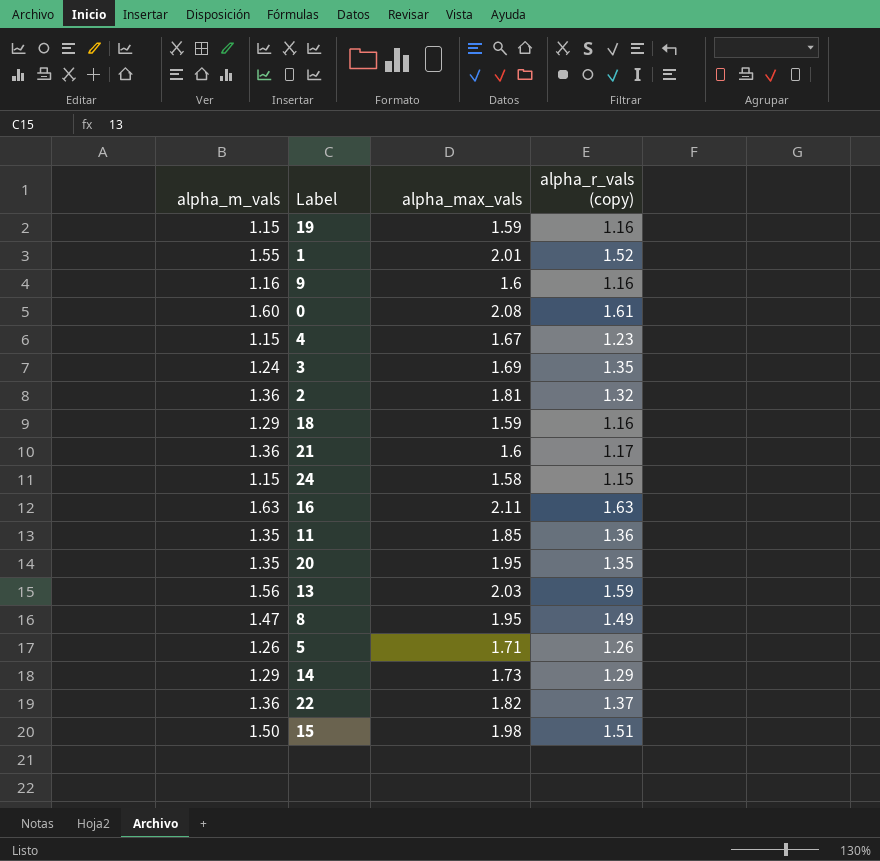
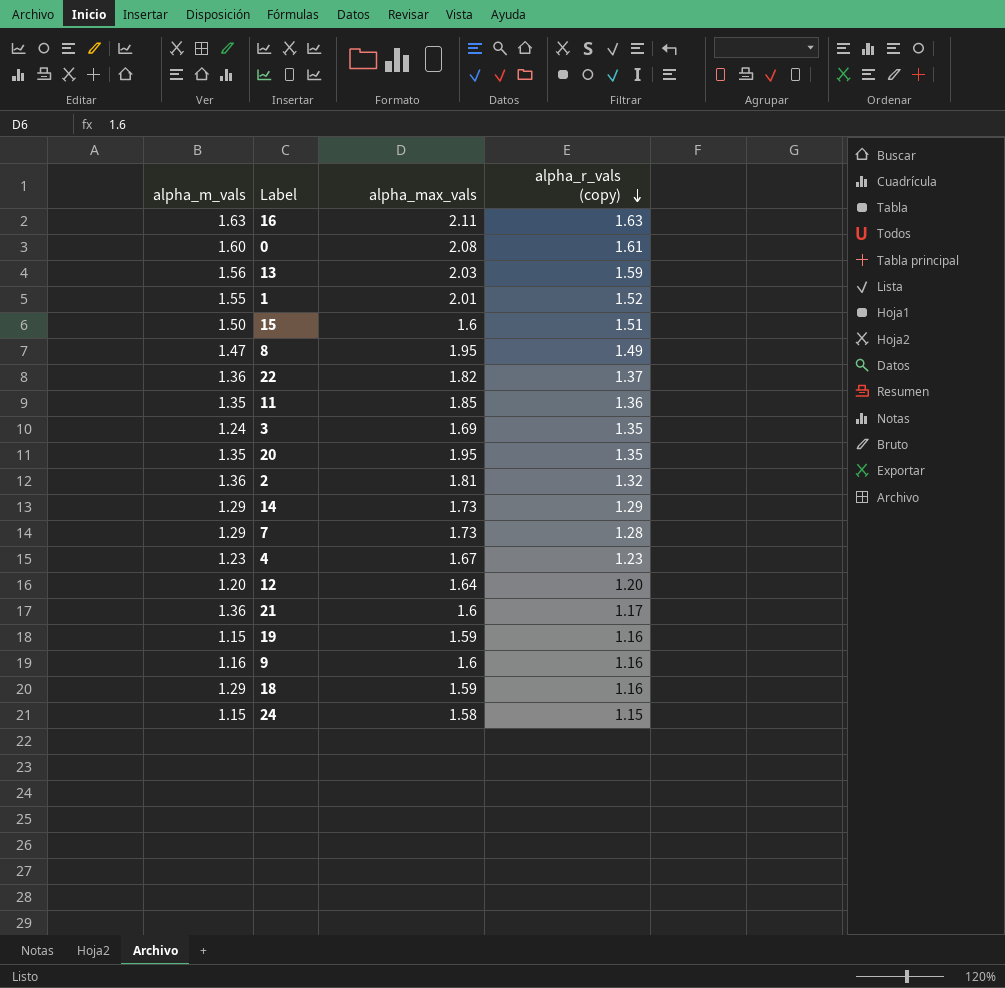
row order: none -> alpha_r_vals (copy) descending
row 5: 1.26 | 1.71 | 1.26 -> none
15 | alpha_max_vals: 1.98 -> 1.6
row 7: none -> 1.29 | 1.73 | 1.28
4 | alpha_m_vals: 1.15 -> 1.23
row 12: none -> 1.20 | 1.64 | 1.20

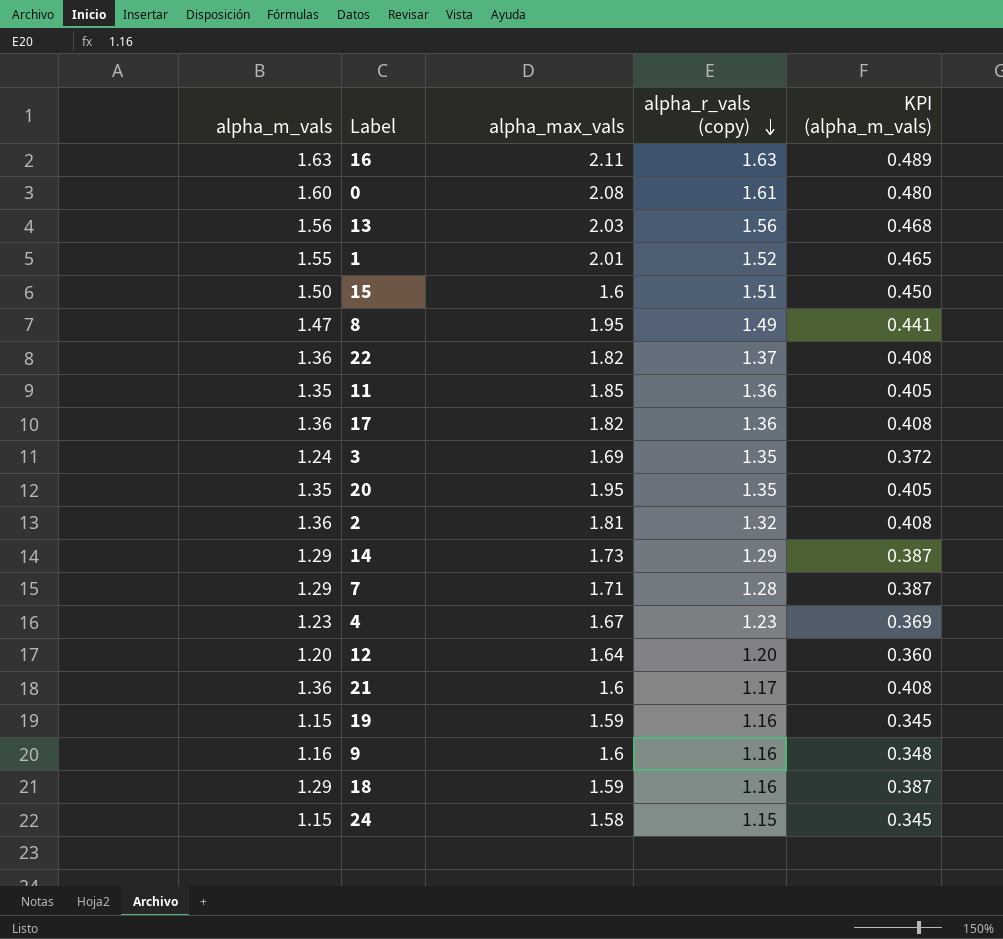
column KPI (alpha_m_vals) | formula: none -> [alpha_m_vals] * 0.3
13 | alpha_r_vals (copy): 1.59 -> 1.56
row 17: none -> 1.36 | 1.82 | 1.36 | 0.408
7 | alpha_max_vals: 1.73 -> 1.71

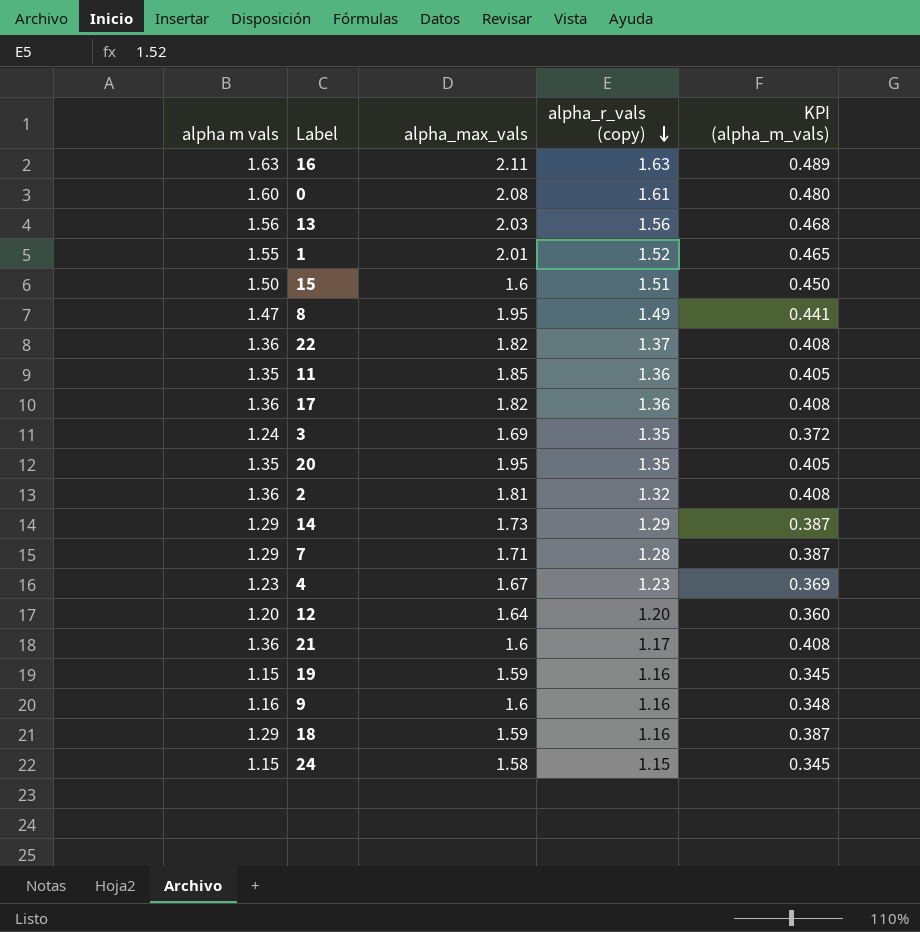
column name: alpha_m_vals -> alpha m vals

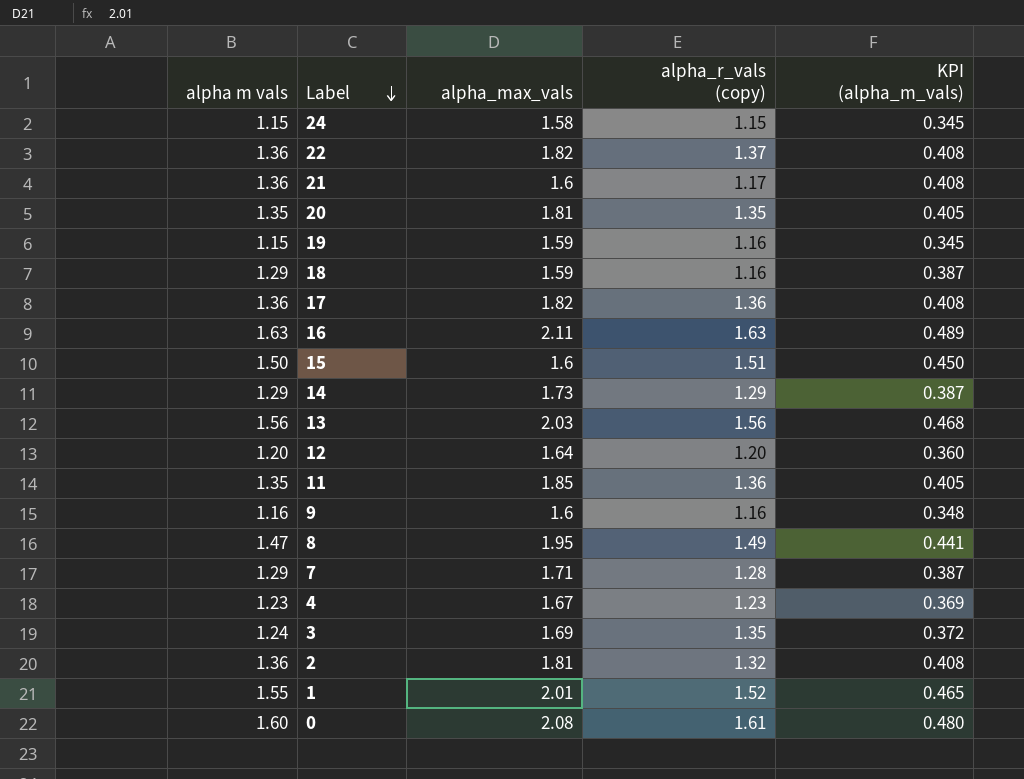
row order: alpha_r_vals (copy) descending -> Label descending
20 | alpha_max_vals: 1.95 -> 1.81

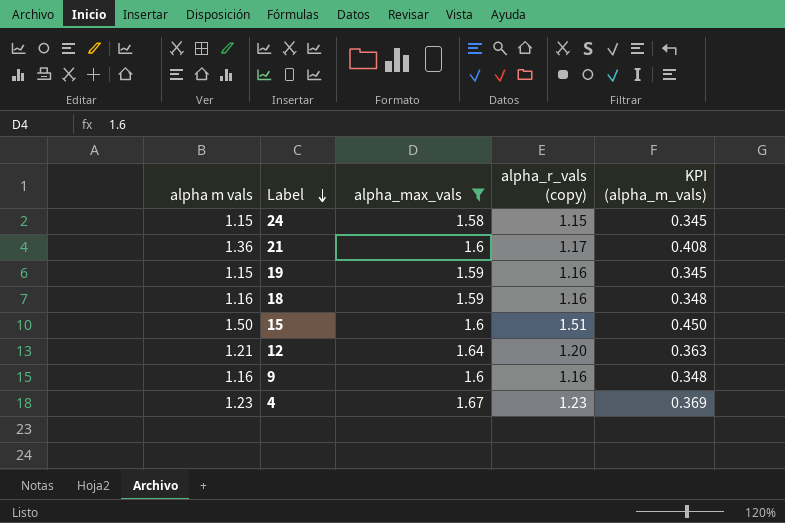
filter: none -> alpha_max_vals <= 1.67
18 | alpha m vals: 1.29 -> 1.16
18 | KPI (alpha_m_vals): 0.387 -> 0.348
12 | alpha m vals: 1.20 -> 1.21
12 | KPI (alpha_m_vals): 0.360 -> 0.363

